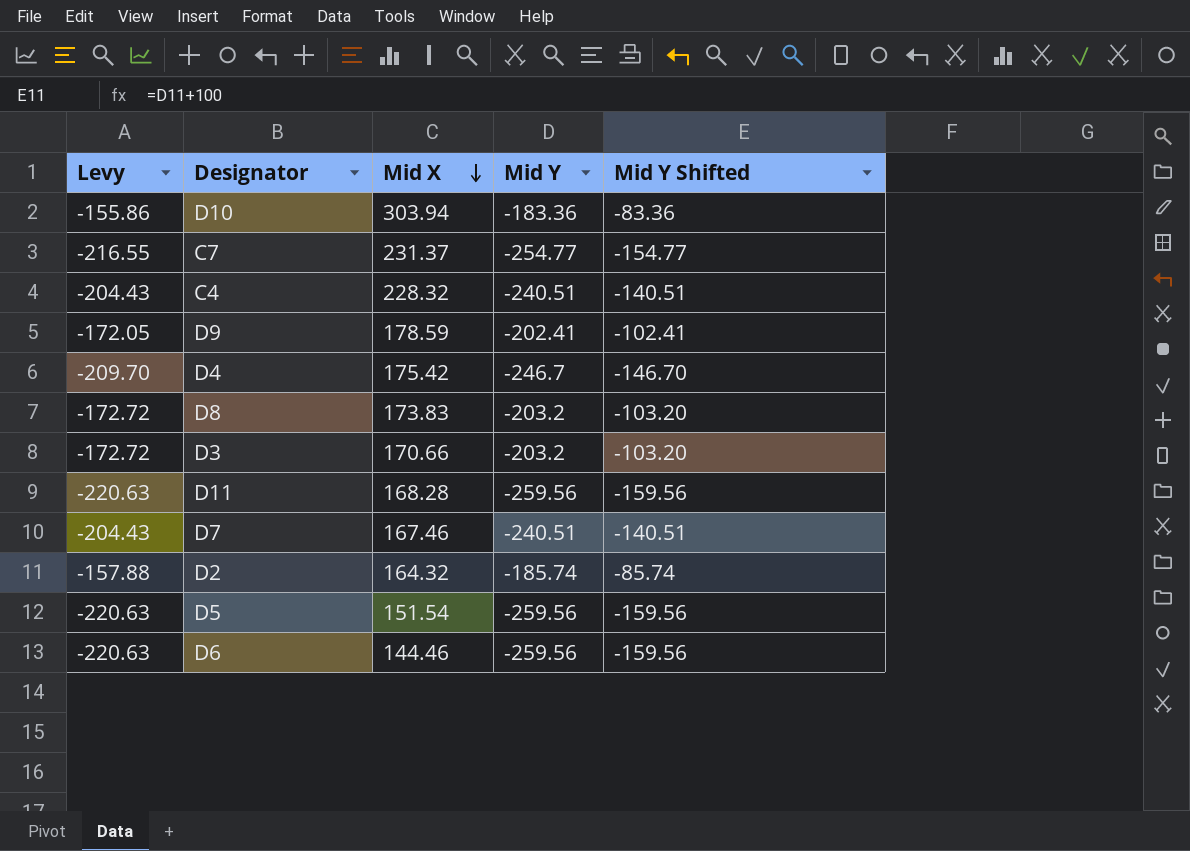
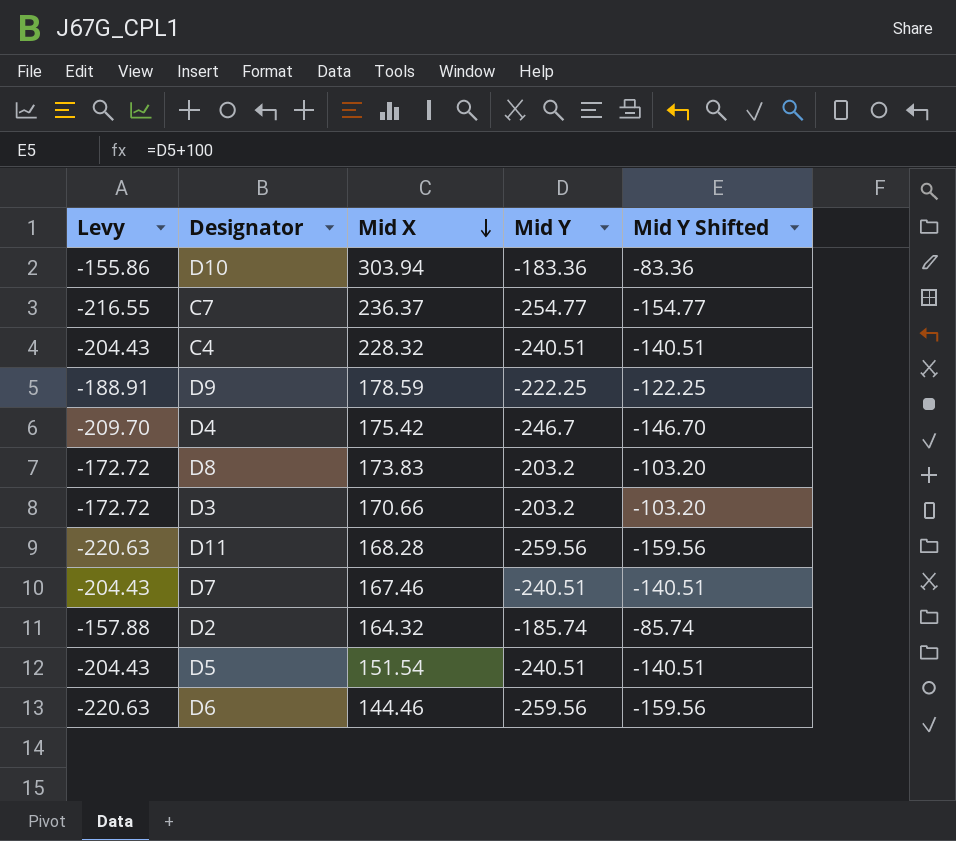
C7 | Mid X: 231.37 -> 236.37
D9 | Levy: -172.05 -> -188.91
D9 | Mid Y: -202.41 -> -222.25
D9 | Mid Y Shifted: -102.41 -> -122.25
D5 | Levy: -220.63 -> -204.43
D5 | Mid Y: -259.56 -> -240.51
D5 | Mid Y Shifted: -159.56 -> -140.51

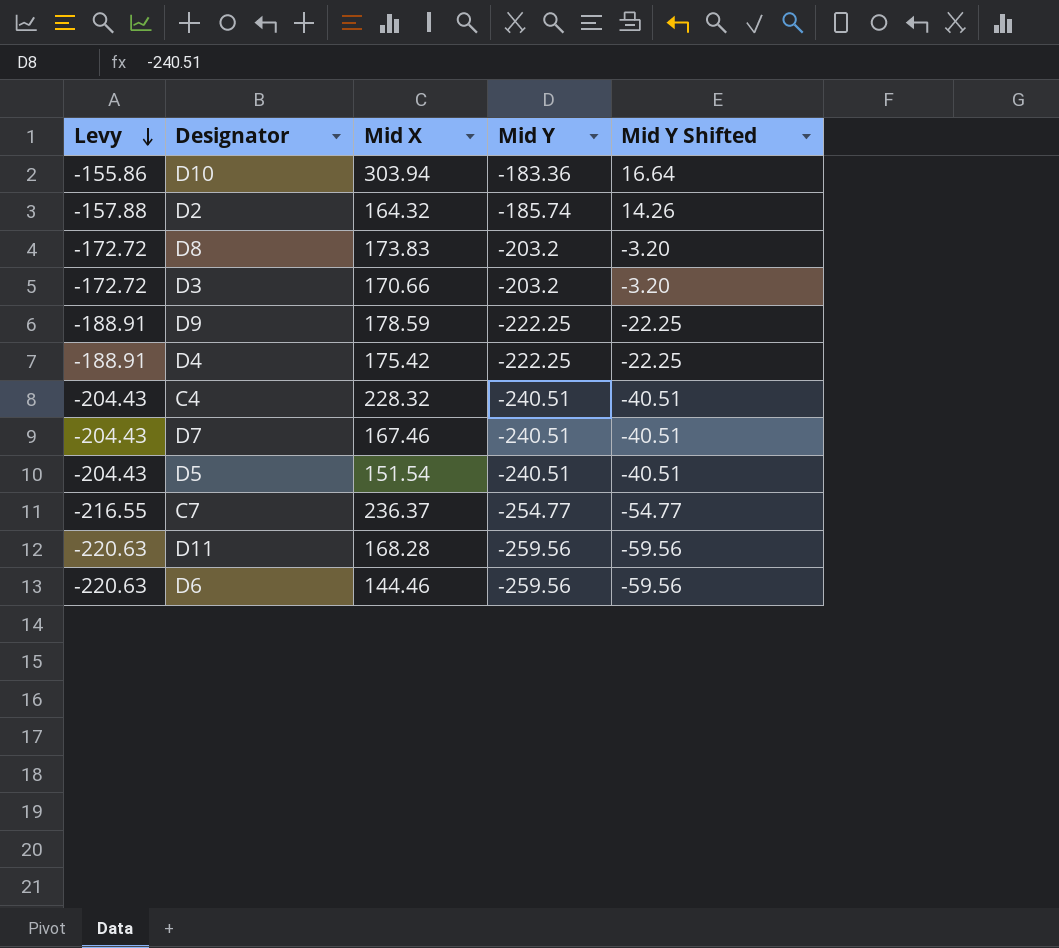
row order: Mid X descending -> Levy descending
column Mid Y Shifted | formula: [Mid Y] + 100 -> [Mid Y] + 200
D4 | Levy: -209.70 -> -188.91
D4 | Mid Y: -246.7 -> -222.25

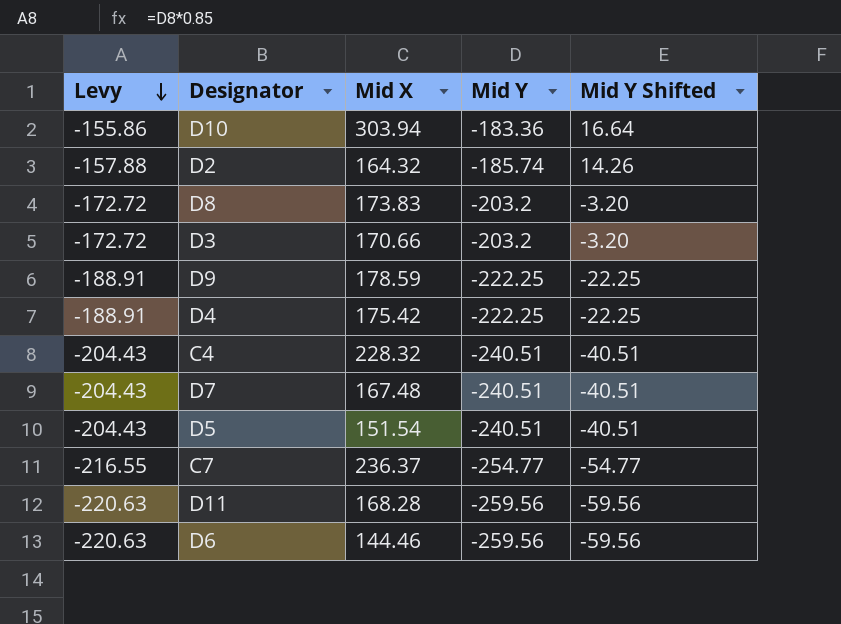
D7 | Mid X: 167.46 -> 167.48

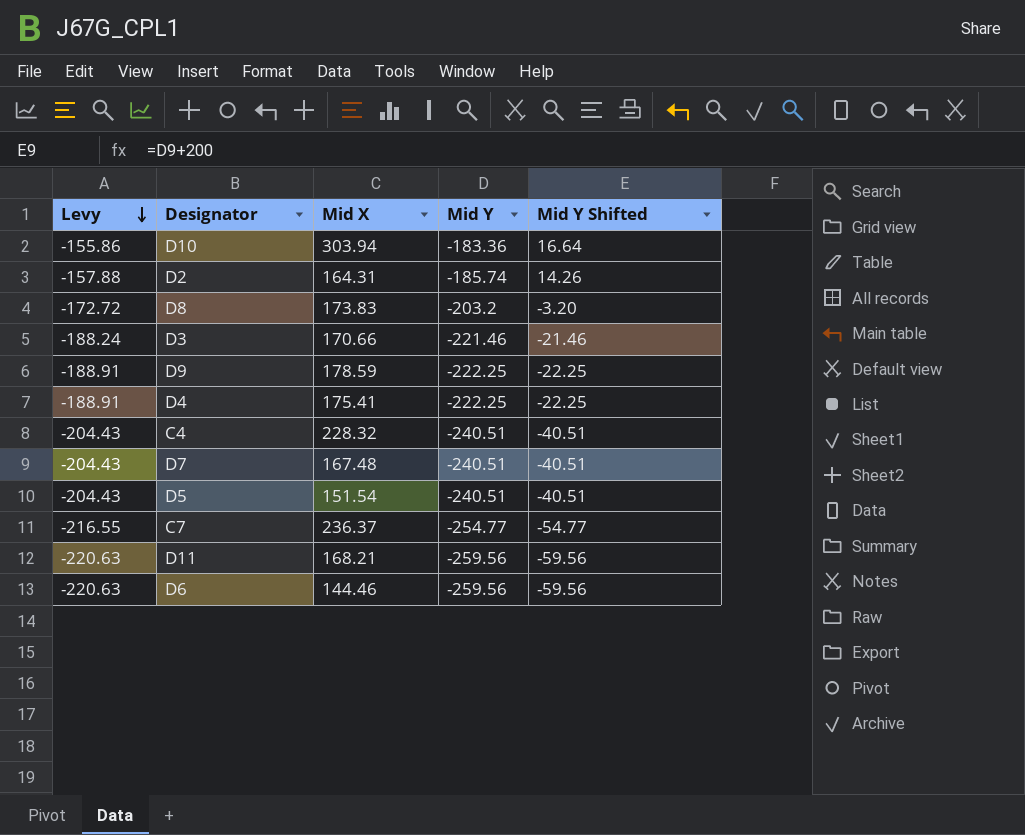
D2 | Mid X: 164.32 -> 164.31
D3 | Levy: -172.72 -> -188.24
D3 | Mid Y: -203.2 -> -221.46
D3 | Mid Y Shifted: -3.20 -> -21.46
D4 | Mid X: 175.42 -> 175.41
D11 | Mid X: 168.28 -> 168.21

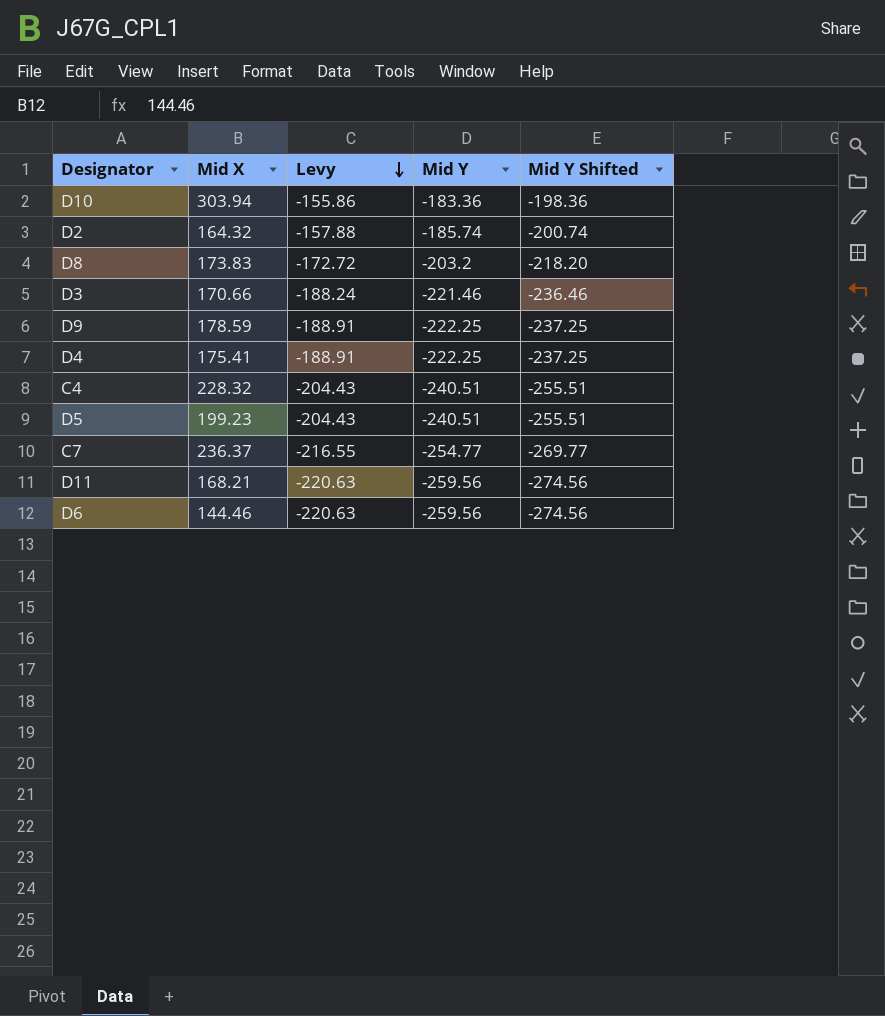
column Levy | position: 1 -> 3
column Mid Y Shifted | formula: [Mid Y] + 200 -> [Mid Y] - 15
row D7: -204.43 | 167.48 | -240.51 | -40.51 -> none
D2 | Mid X: 164.31 -> 164.32
D5 | Mid X: 151.54 -> 199.23

